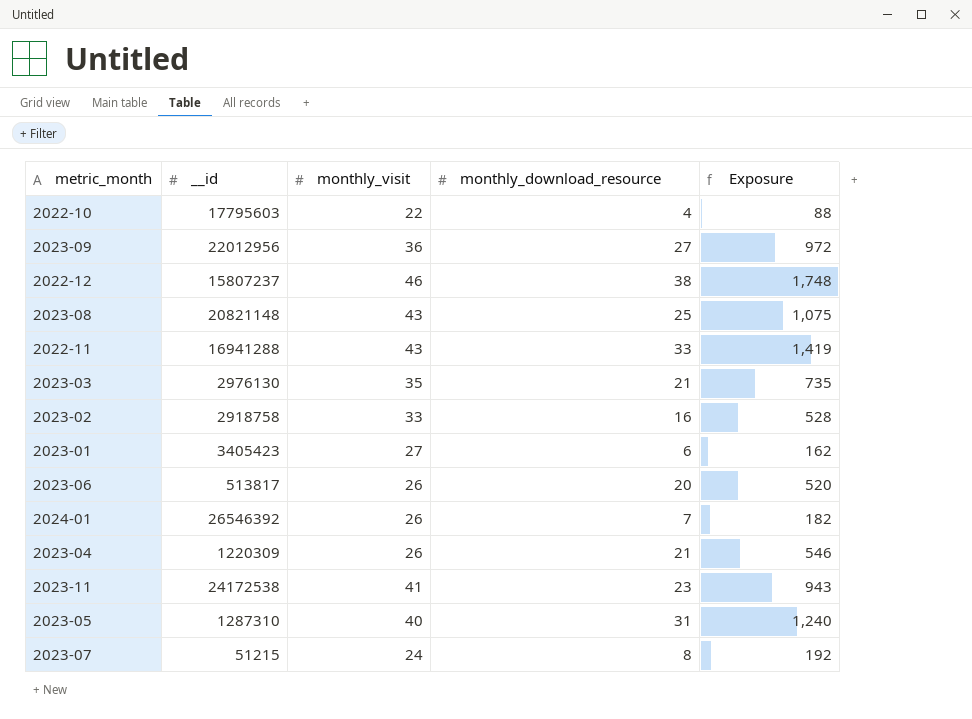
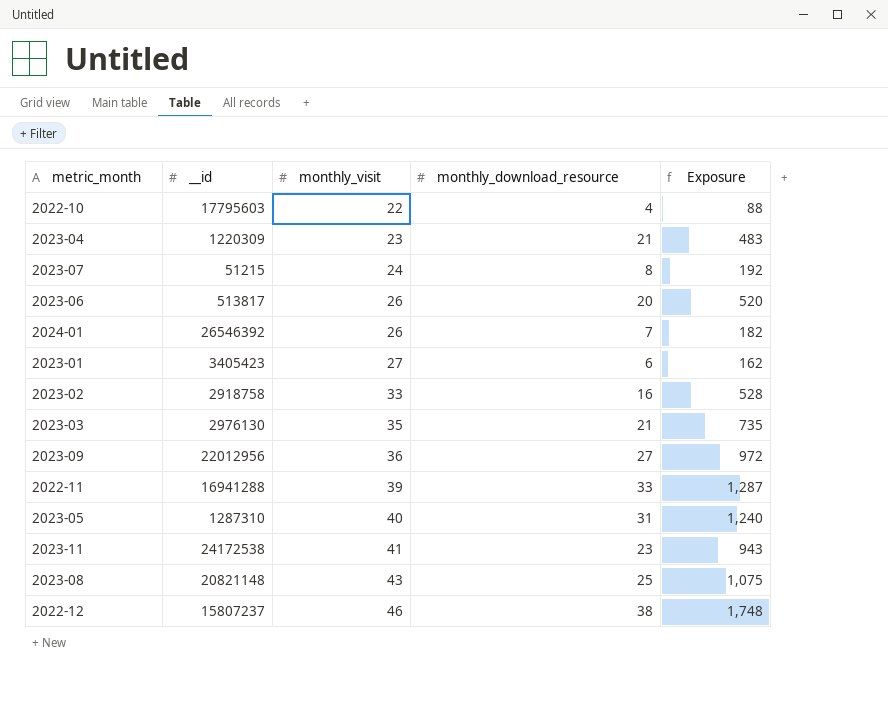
row order: none -> monthly_visit ascending
2023-04 | monthly_visit: 26 -> 23
2023-04 | Exposure: 546 -> 483
2022-11 | monthly_visit: 43 -> 39
2022-11 | Exposure: 1,419 -> 1,287

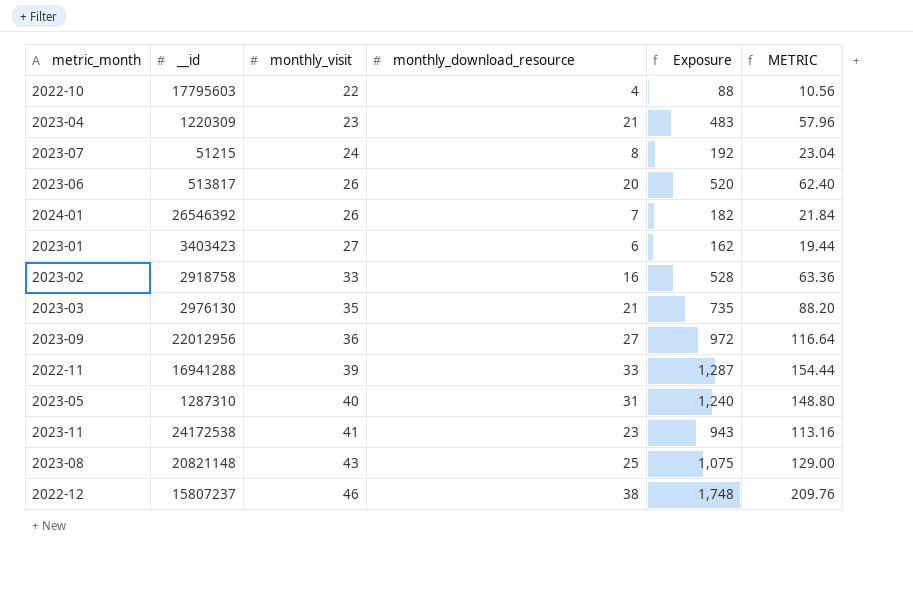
column METRIC | formula: none -> [Exposure] * 0.12
2023-01 | __id: 3405423 -> 3403423

